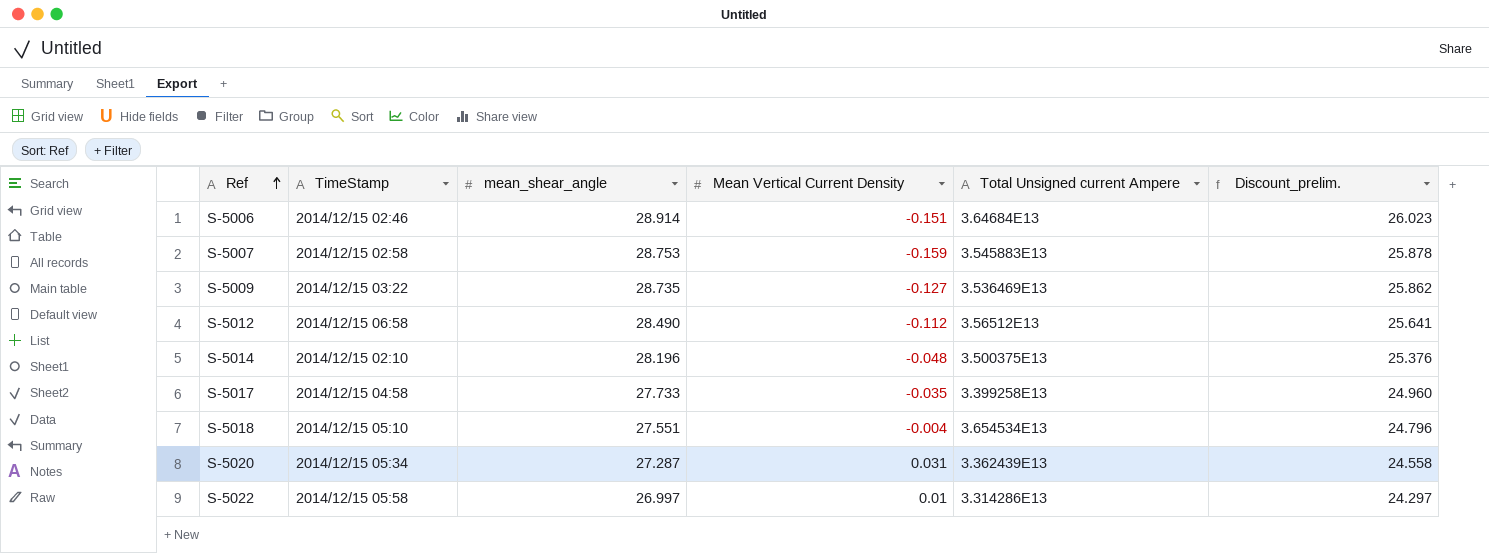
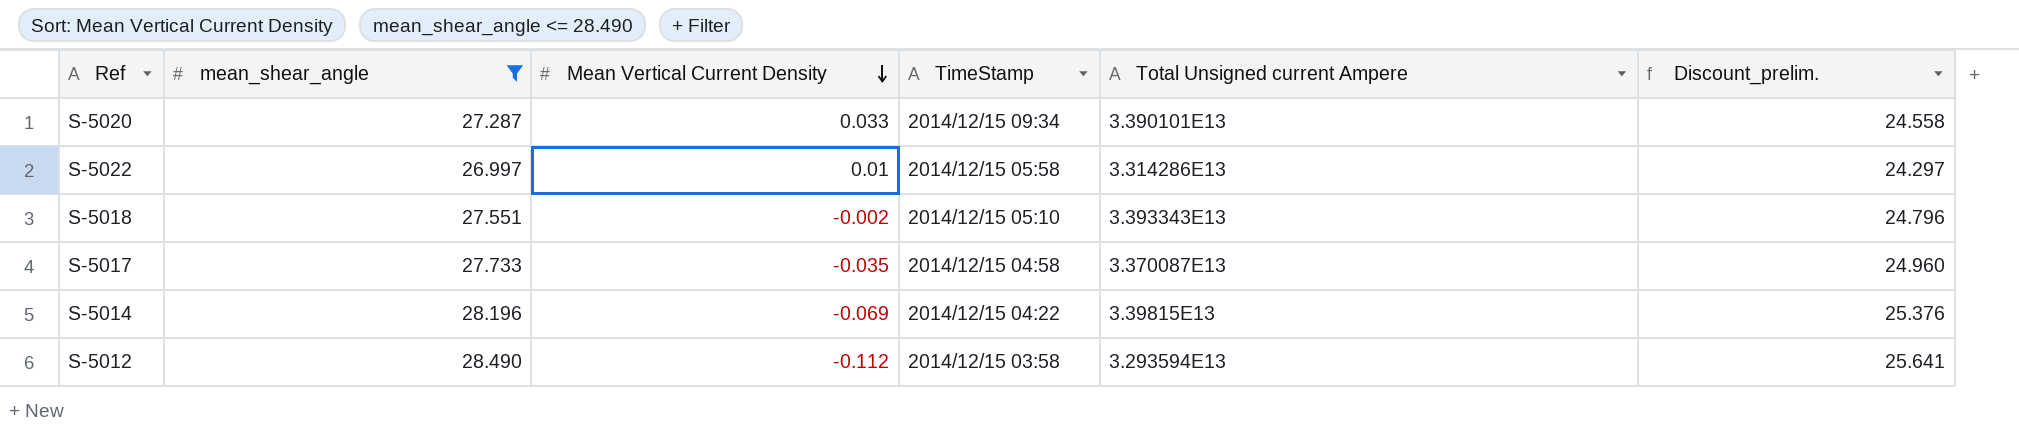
filter: none -> mean_shear_angle <= 28.490
row order: Ref ascending -> Mean Vertical Current Density descending
column TimeStamp | position: 2 -> 4
S-5020 | Mean Vertical Current Density: 0.031 -> 0.033
S-5020 | TimeStamp: 2014/12/15 05:34 -> 2014/12/15 09:34
S-5020 | Total Unsigned current Ampere: 3.362439E13 -> 3.390101E13
S-5018 | Mean Vertical Current Density: -0.004 -> -0.002
S-5018 | Total Unsigned current Ampere: 3.654534E13 -> 3.393343E13
S-5017 | Total Unsigned current Ampere: 3.399258E13 -> 3.370087E13
S-5014 | Mean Vertical Current Density: -0.048 -> -0.069
S-5014 | TimeStamp: 2014/12/15 02:10 -> 2014/12/15 04:22
S-5014 | Total Unsigned current Ampere: 3.500375E13 -> 3.39815E13
S-5012 | TimeStamp: 2014/12/15 06:58 -> 2014/12/15 03:58
S-5012 | Total Unsigned current Ampere: 3.56512E13 -> 3.293594E13

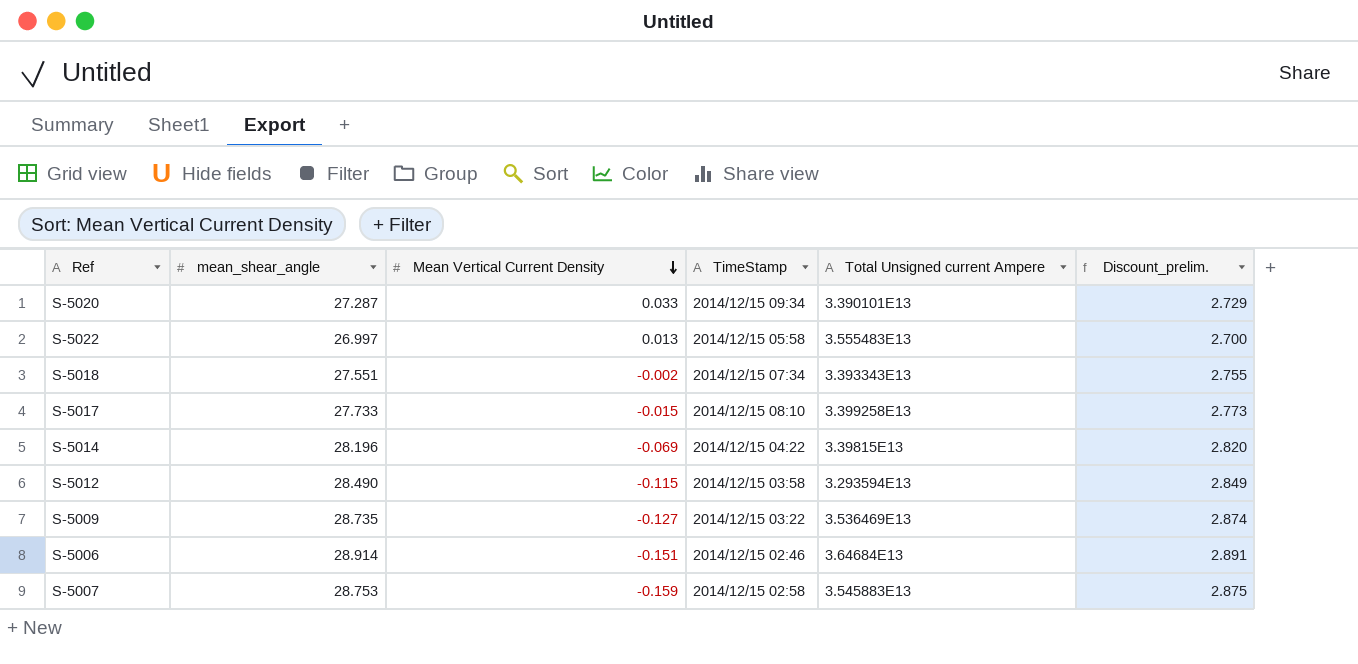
filter: mean_shear_angle <= 28.490 -> none
column Discount_prelim. | formula: [mean_shear_angle] * 0.9 -> [mean_shear_angle] * 0.1
S-5022 | Mean Vertical Current Density: 0.01 -> 0.013
S-5022 | Total Unsigned current Ampere: 3.314286E13 -> 3.555483E13
S-5018 | TimeStamp: 2014/12/15 05:10 -> 2014/12/15 07:34
S-5017 | Mean Vertical Current Density: -0.035 -> -0.015
S-5017 | TimeStamp: 2014/12/15 04:58 -> 2014/12/15 08:10
S-5017 | Total Unsigned current Ampere: 3.370087E13 -> 3.399258E13
S-5012 | Mean Vertical Current Density: -0.112 -> -0.115

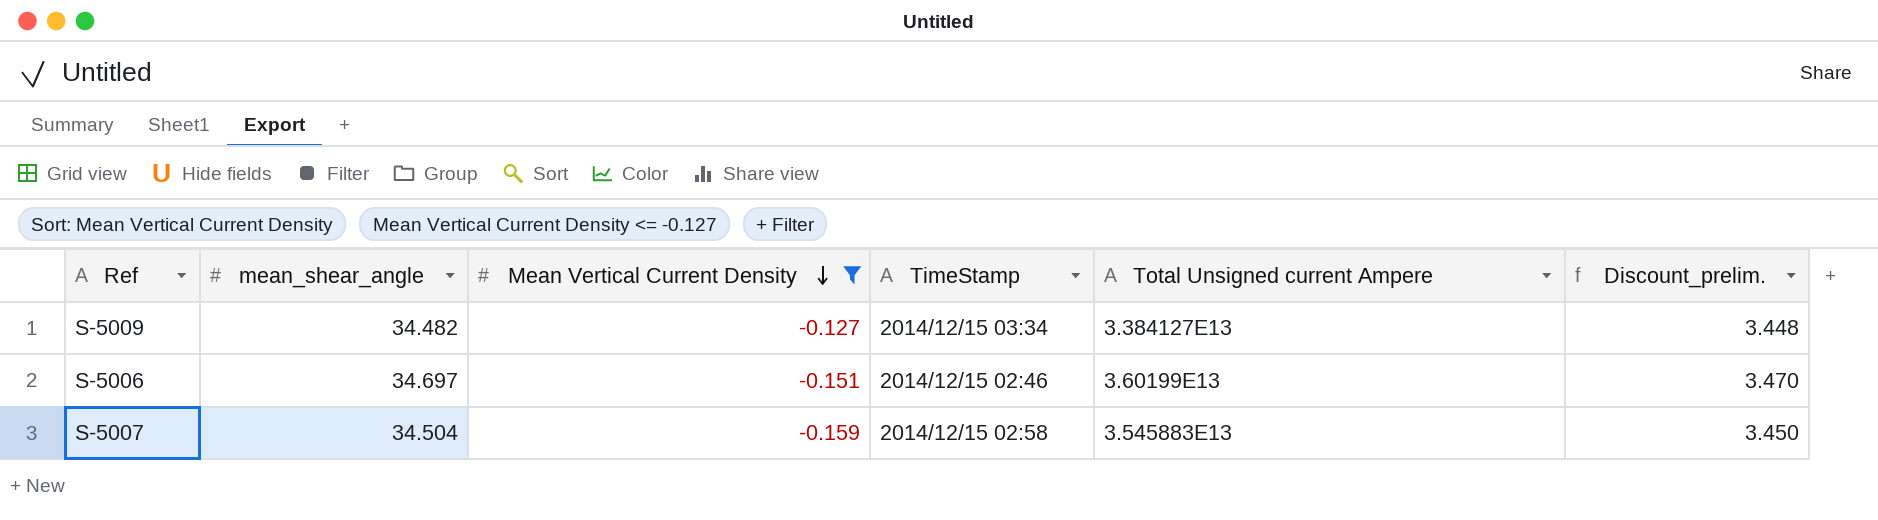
filter: none -> Mean Vertical Current Density <= -0.127
S-5009 | mean_shear_angle: 28.735 -> 34.482
S-5009 | TimeStamp: 2014/12/15 03:22 -> 2014/12/15 03:34
S-5009 | Total Unsigned current Ampere: 3.536469E13 -> 3.384127E13
S-5009 | Discount_prelim.: 2.874 -> 3.448
S-5006 | mean_shear_angle: 28.914 -> 34.697
S-5006 | Total Unsigned current Ampere: 3.64684E13 -> 3.60199E13
S-5006 | Discount_prelim.: 2.891 -> 3.470
S-5007 | mean_shear_angle: 28.753 -> 34.504
S-5007 | Discount_prelim.: 2.875 -> 3.450

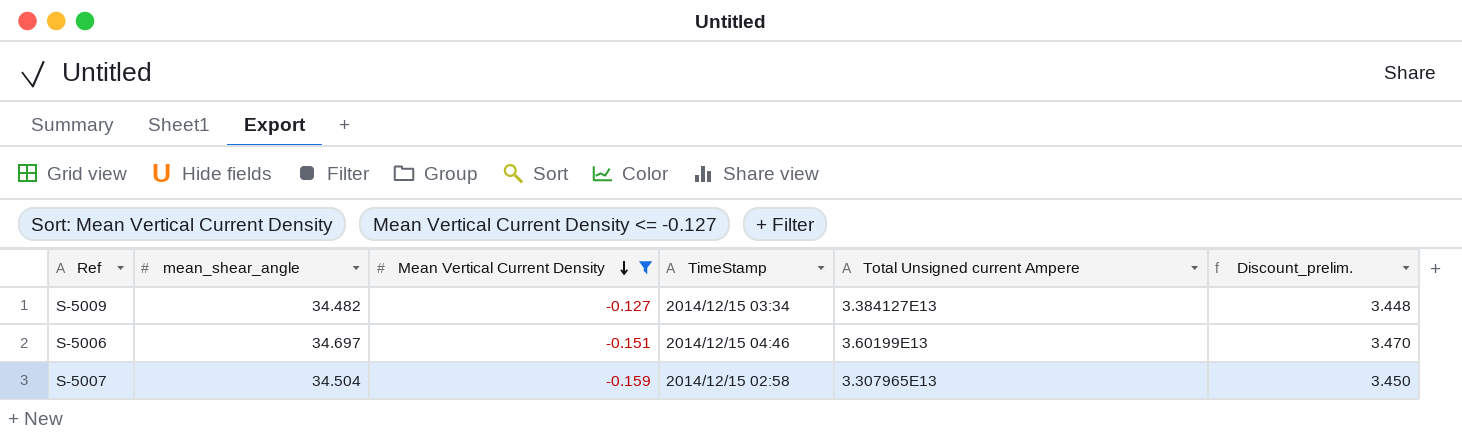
S-5006 | TimeStamp: 2014/12/15 02:46 -> 2014/12/15 04:46
S-5007 | Total Unsigned current Ampere: 3.545883E13 -> 3.307965E13

